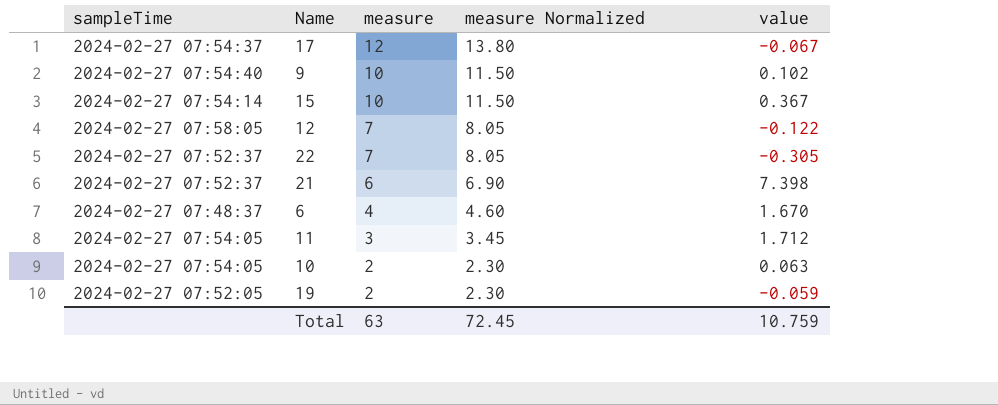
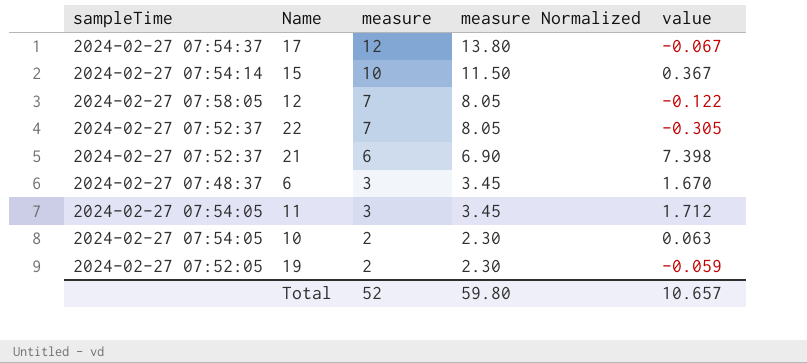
row 9: 2024-02-27 07:54:40 | 10 | 11.50 | 0.102 -> none
6 | measure: 4 -> 3
6 | measure Normalized: 4.60 -> 3.45
Total | measure: 63 -> 52
Total | measure Normalized: 72.45 -> 59.80
Total | value: 10.759 -> 10.657

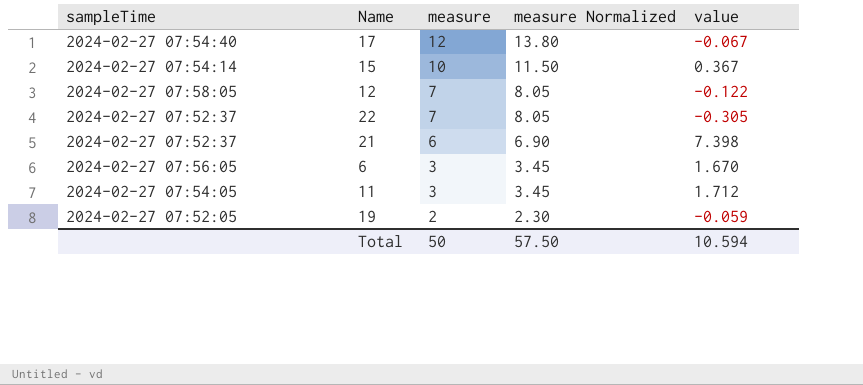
row 10: 2024-02-27 07:54:05 | 2 | 2.30 | 0.063 -> none
17 | sampleTime: 2024-02-27 07:54:37 -> 2024-02-27 07:54:40
6 | sampleTime: 2024-02-27 07:48:37 -> 2024-02-27 07:56:05
Total | measure: 52 -> 50
Total | measure Normalized: 59.80 -> 57.50
Total | value: 10.657 -> 10.594

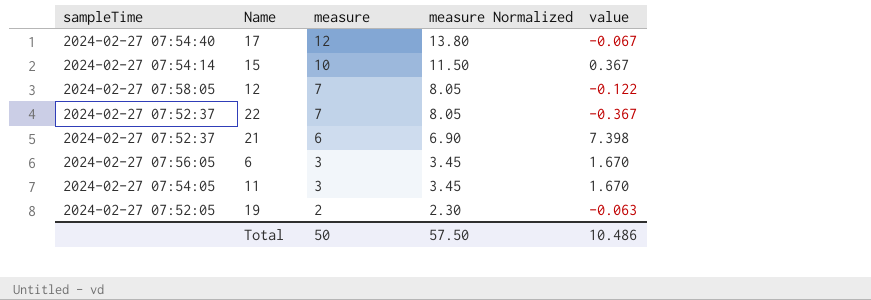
22 | value: -0.305 -> -0.367
11 | value: 1.712 -> 1.670
19 | value: -0.059 -> -0.063
Total | value: 10.594 -> 10.486

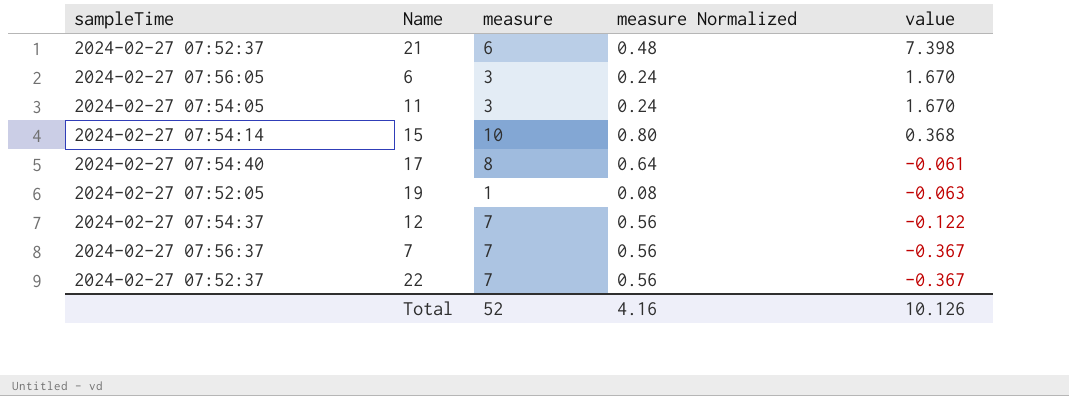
row order: measure descending -> value descending
column measure Normalized | formula: [measure] * 1.15 -> [measure] * 0.08
15 | value: 0.367 -> 0.368
17 | measure: 12 -> 8
17 | value: -0.067 -> -0.061
19 | measure: 2 -> 1
12 | sampleTime: 2024-02-27 07:58:05 -> 2024-02-27 07:54:37
row 7: none -> 2024-02-27 07:56:37 | 7 | 0.56 | -0.367
Total | measure: 50 -> 52
Total | measure Normalized: 57.50 -> 4.16
Total | value: 10.486 -> 10.126

